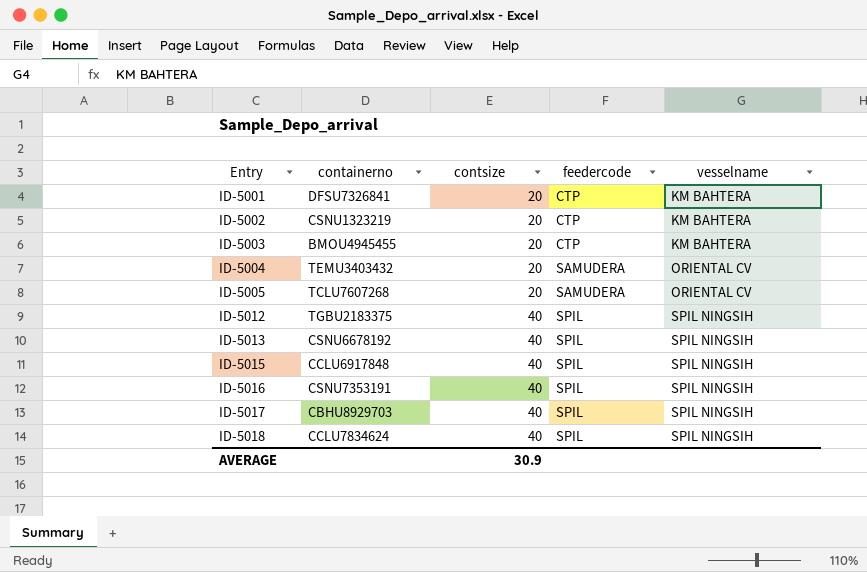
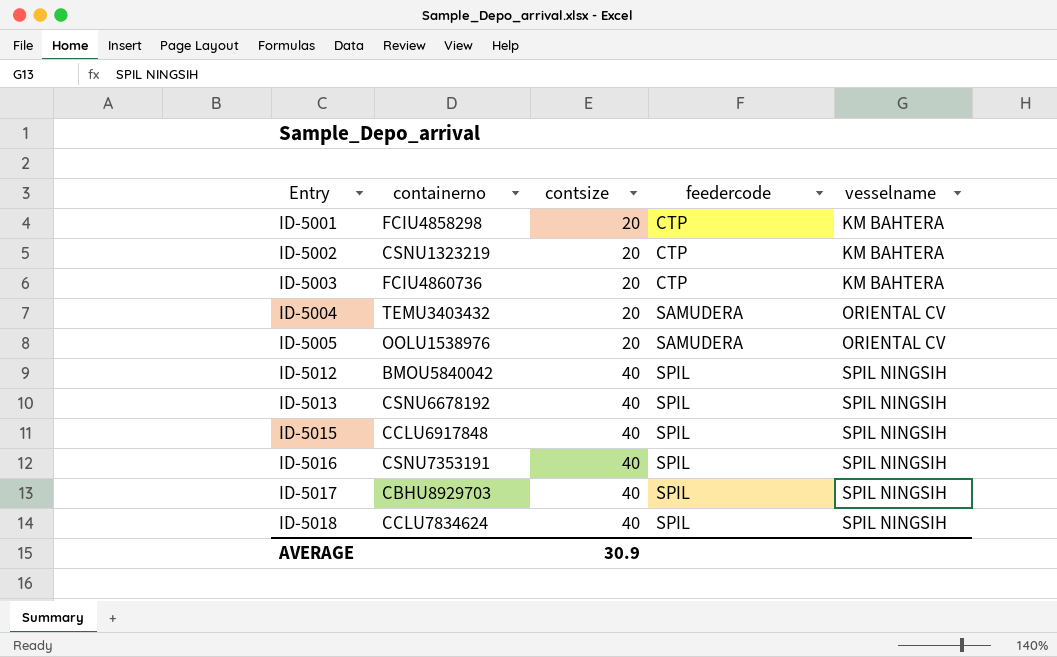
ID-5001 | containerno: DFSU7326841 -> FCIU4858298
ID-5003 | containerno: BMOU4945455 -> FCIU4860736
ID-5005 | containerno: TCLU7607268 -> OOLU1538976
ID-5012 | containerno: TGBU2183375 -> BMOU5840042

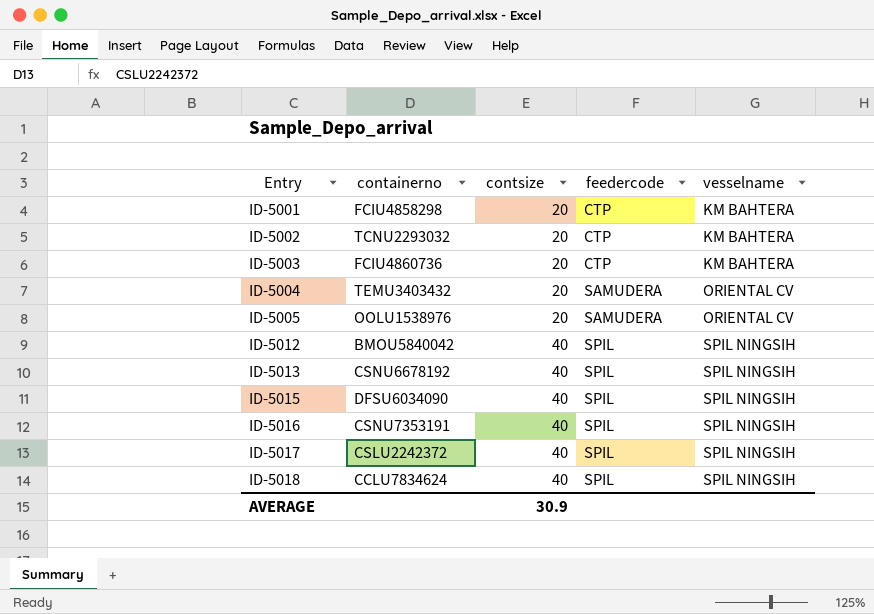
ID-5002 | containerno: CSNU1323219 -> TCNU2293032
ID-5015 | containerno: CCLU6917848 -> DFSU6034090
ID-5017 | containerno: CBHU8929703 -> CSLU2242372

